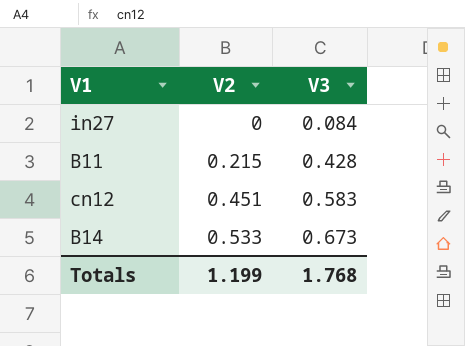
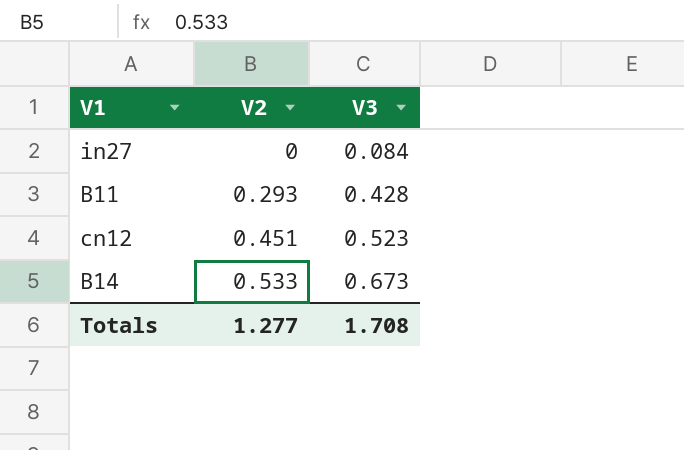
B11 | V2: 0.215 -> 0.293
cn12 | V3: 0.583 -> 0.523
Totals | V2: 1.199 -> 1.277
Totals | V3: 1.768 -> 1.708

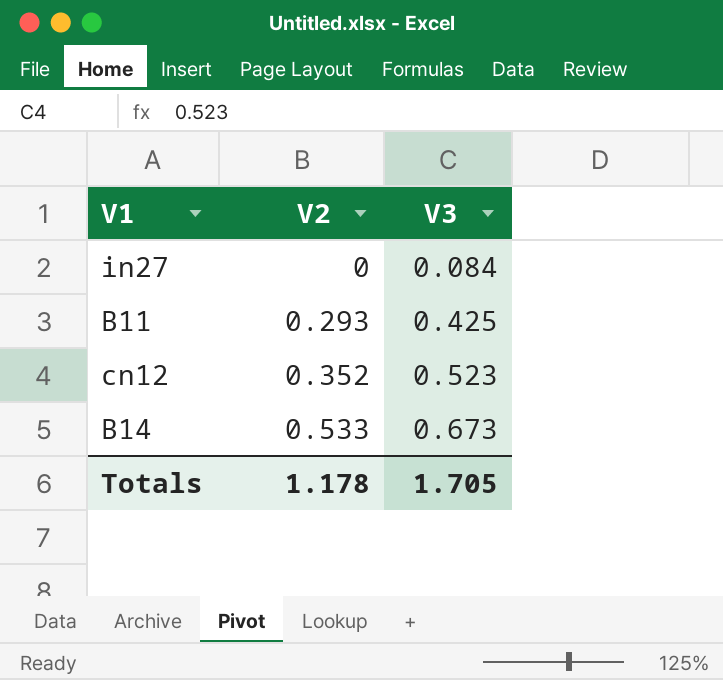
B11 | V3: 0.428 -> 0.425
cn12 | V2: 0.451 -> 0.352
Totals | V2: 1.277 -> 1.178
Totals | V3: 1.708 -> 1.705

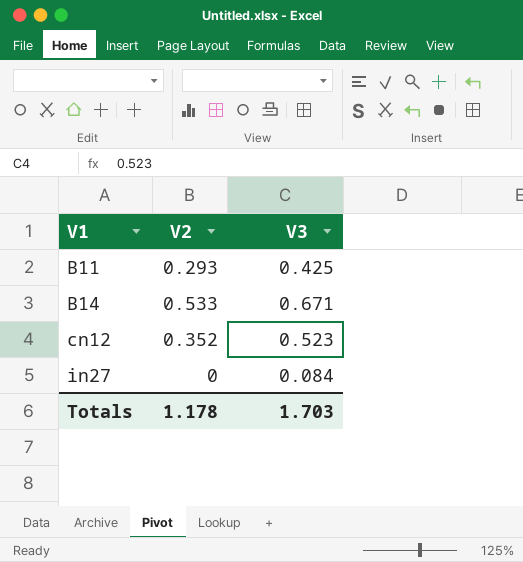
row order: V2 ascending -> V1 ascending
B14 | V3: 0.673 -> 0.671
Totals | V3: 1.705 -> 1.703

